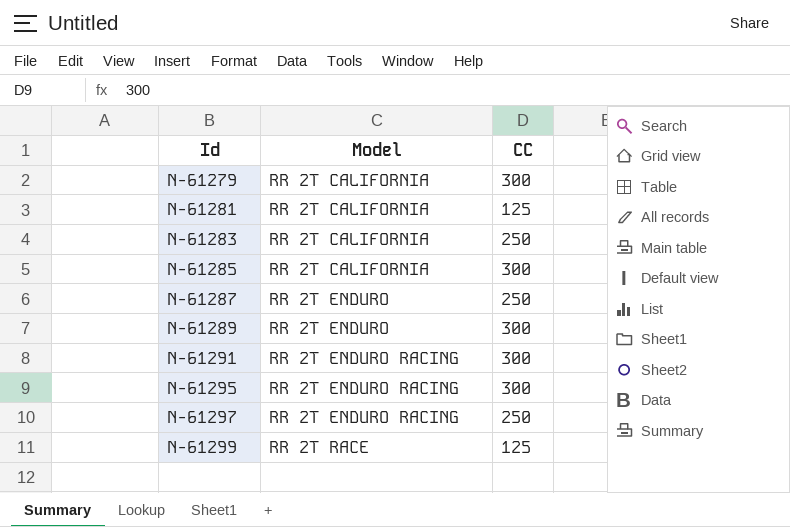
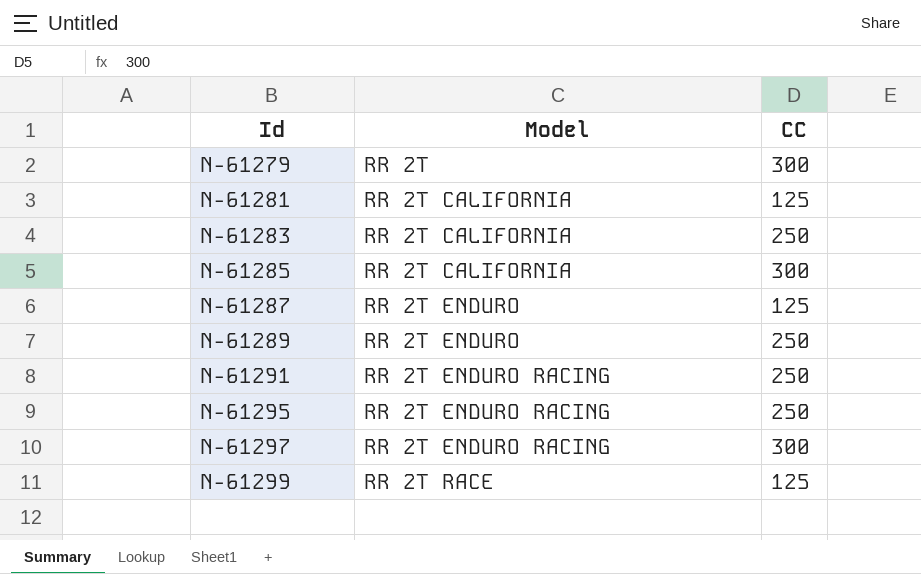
N-61279 | Model: RR 2T CALIFORNIA -> RR 2T
N-61287 | CC: 250 -> 125
N-61289 | CC: 300 -> 250
N-61291 | CC: 300 -> 250
N-61295 | CC: 300 -> 250
N-61297 | CC: 250 -> 300

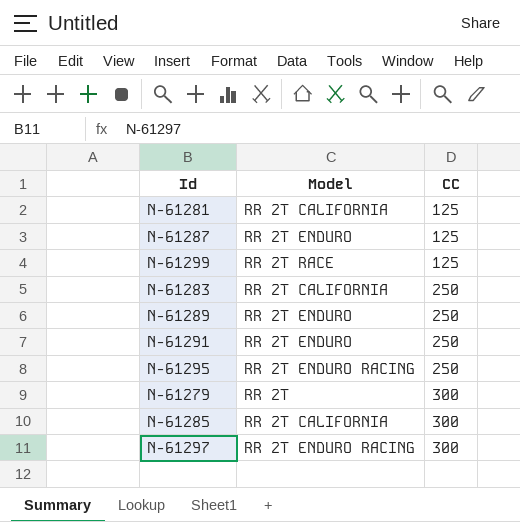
row order: Id ascending -> CC ascending
N-61291 | Model: RR 2T ENDURO RACING -> RR 2T ENDURO

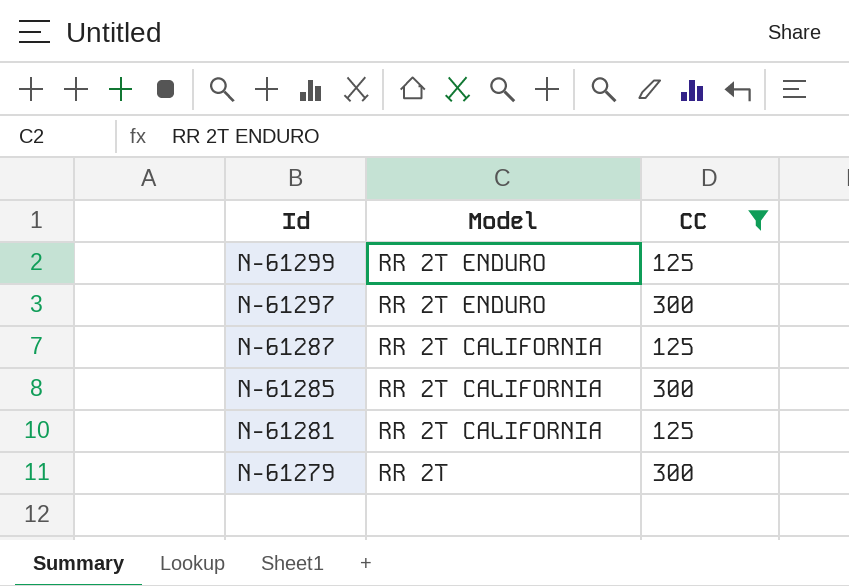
filter: none -> CC != 250
row order: CC ascending -> Id descending
N-61299 | Model: RR 2T RACE -> RR 2T ENDURO
N-61297 | Model: RR 2T ENDURO RACING -> RR 2T ENDURO
N-61287 | Model: RR 2T ENDURO -> RR 2T CALIFORNIA

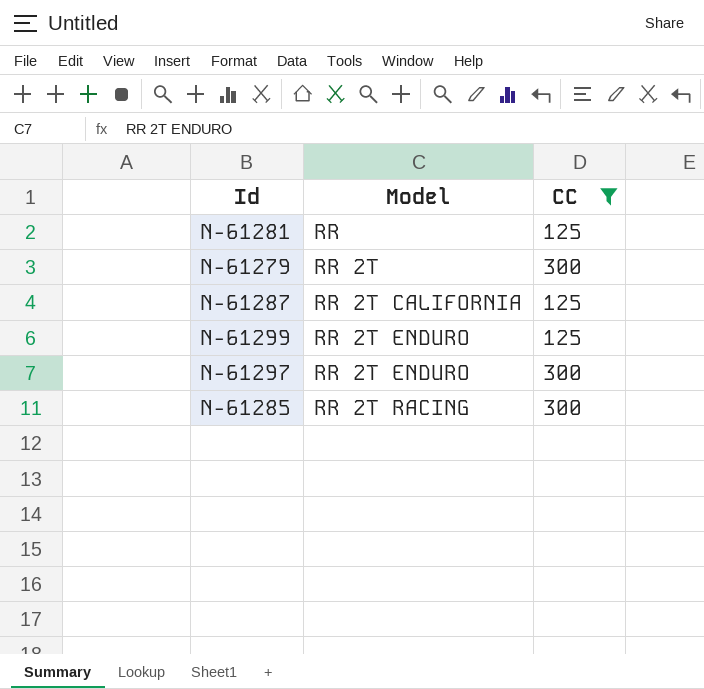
row order: Id descending -> Model ascending
N-61281 | Model: RR 2T CALIFORNIA -> RR
N-61285 | Model: RR 2T CALIFORNIA -> RR 2T RACING

